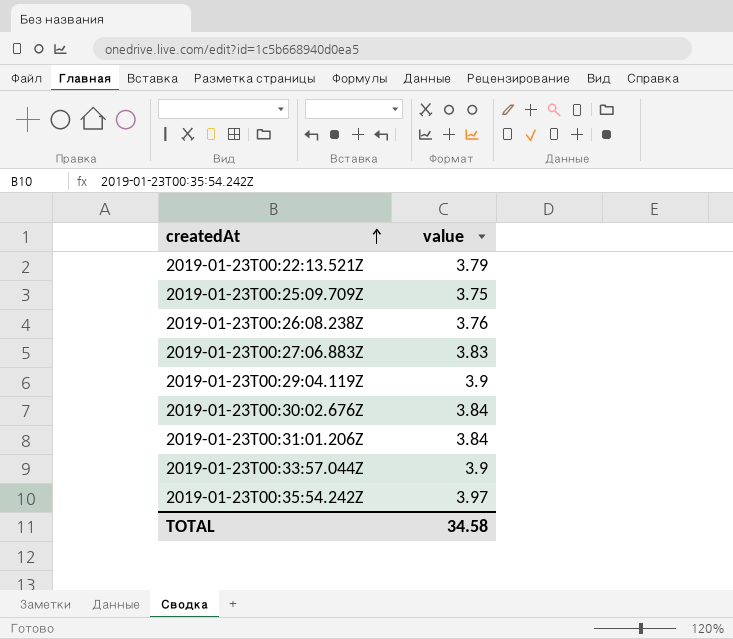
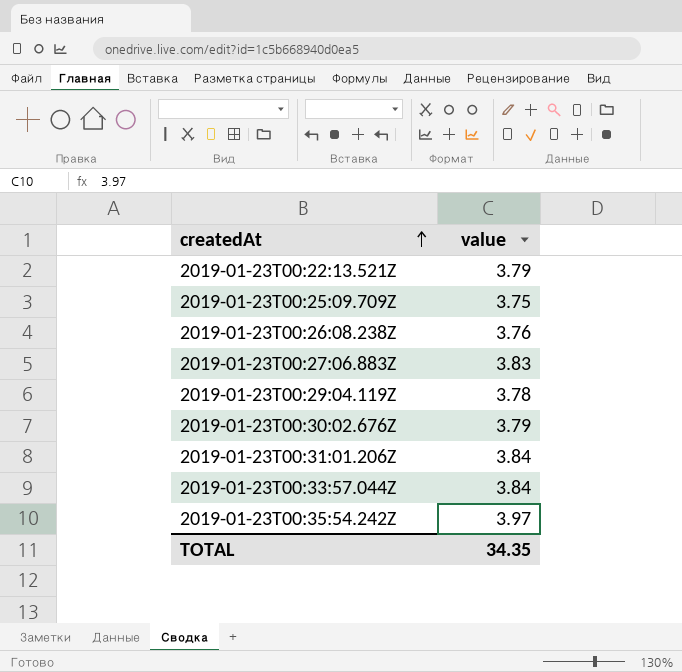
2019-01-23T00:29:04.119Z | value: 3.9 -> 3.78
2019-01-23T00:30:02.676Z | value: 3.84 -> 3.79
2019-01-23T00:33:57.044Z | value: 3.9 -> 3.84
TOTAL | value: 34.58 -> 34.35

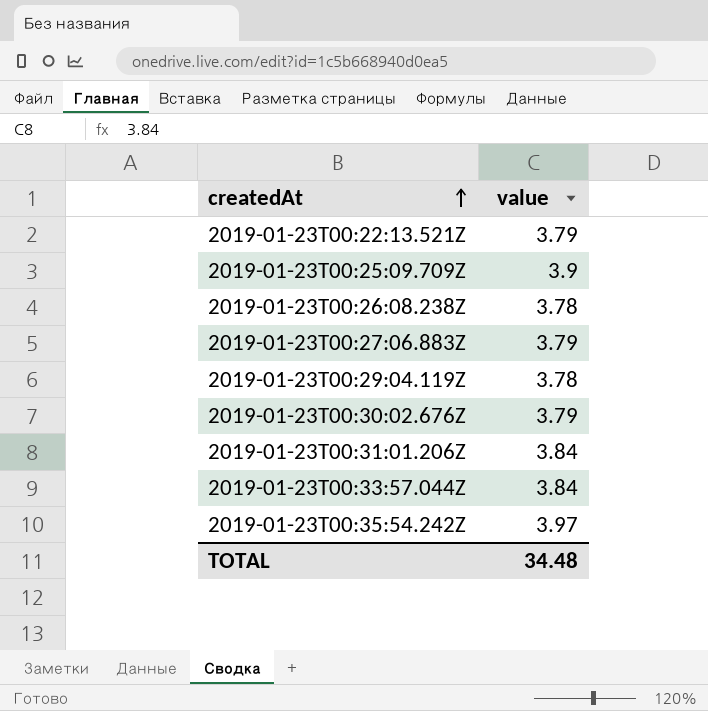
2019-01-23T00:25:09.709Z | value: 3.75 -> 3.9
2019-01-23T00:26:08.238Z | value: 3.76 -> 3.78
2019-01-23T00:27:06.883Z | value: 3.83 -> 3.79
TOTAL | value: 34.35 -> 34.48

